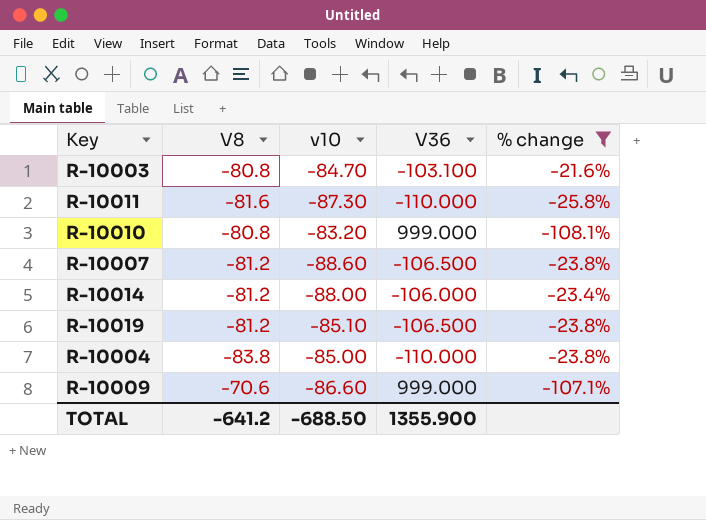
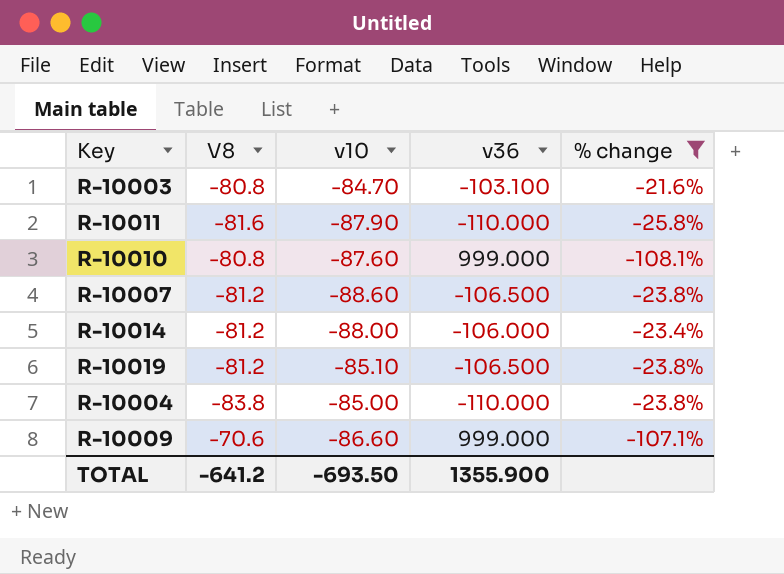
column name: V36 -> v36
R-10011 | v10: -87.30 -> -87.90
R-10010 | v10: -83.20 -> -87.60
TOTAL | v10: -688.50 -> -693.50

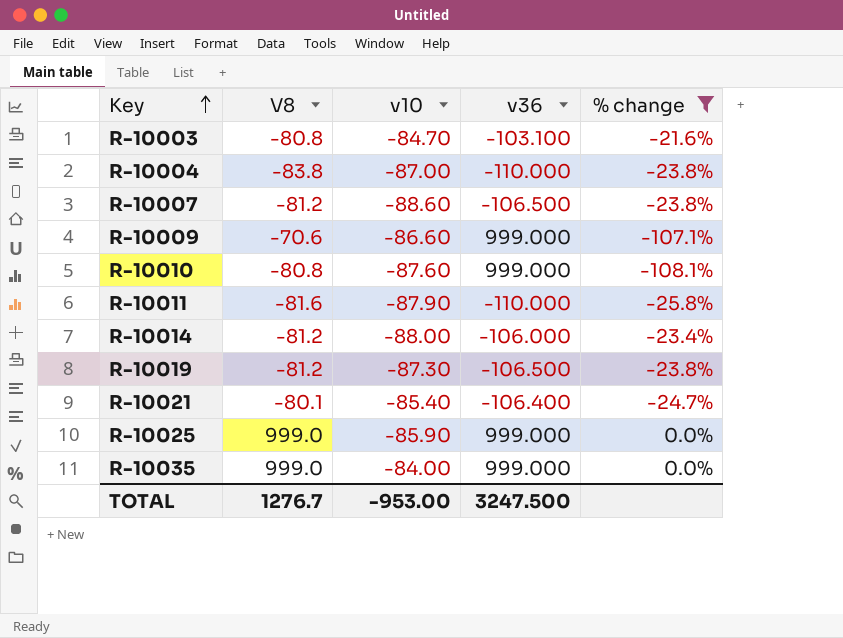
row order: none -> Key ascending
R-10004 | v10: -85.00 -> -87.00
R-10019 | v10: -85.10 -> -87.30
row R-10021: none -> -80.1 | -85.40 | -106.400 | -24.7%
row R-10025: none -> 999.0 | -85.90 | 999.000 | 0.0%
row R-10035: none -> 999.0 | -84.00 | 999.000 | 0.0%
TOTAL | V8: -641.2 -> 1276.7
TOTAL | v10: -693.50 -> -953.00
TOTAL | v36: 1355.900 -> 3247.500

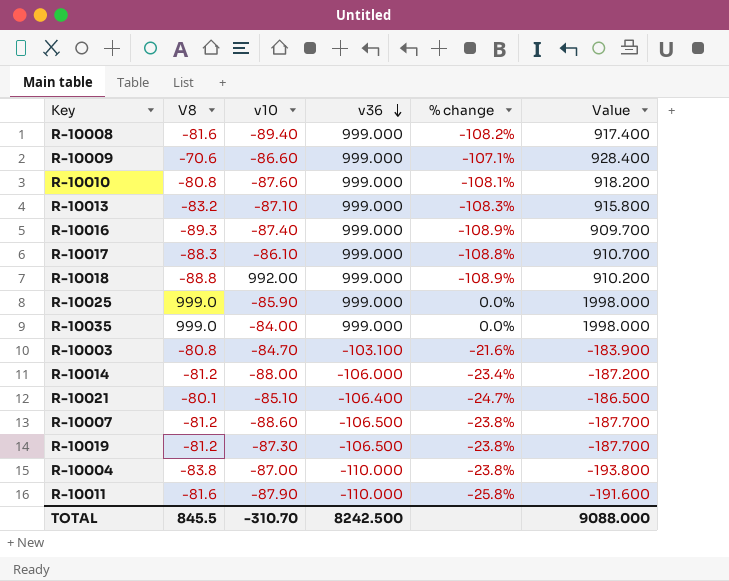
filter: % change >= -108.1% -> none
row order: Key ascending -> v36 descending
column Value | formula: none -> [V8] + [v36]
R-10021 | v10: -85.40 -> -85.10
TOTAL | V8: 1276.7 -> 845.5
TOTAL | v10: -953.00 -> -310.70
TOTAL | v36: 3247.500 -> 8242.500

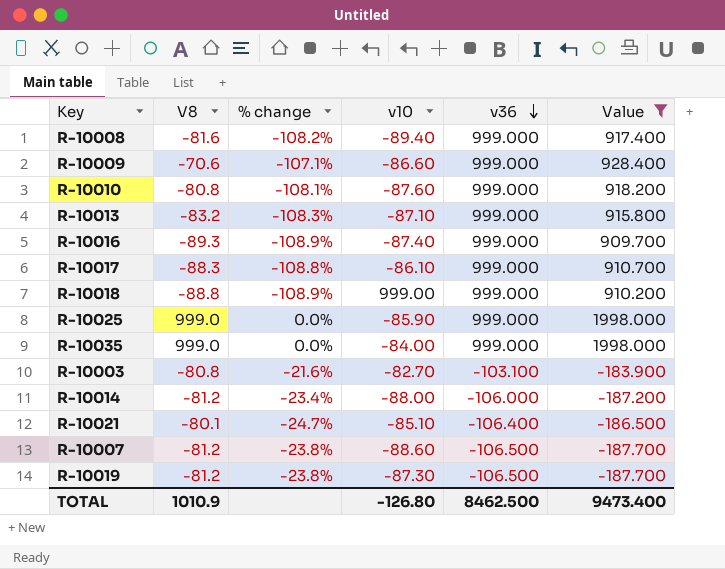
filter: none -> Value >= -187.700
column % change | position: 5 -> 3
R-10018 | v10: 992.00 -> 999.00
R-10003 | v10: -84.70 -> -82.70
TOTAL | V8: 845.5 -> 1010.9
TOTAL | v10: -310.70 -> -126.80
TOTAL | v36: 8242.500 -> 8462.500
TOTAL | Value: 9088.000 -> 9473.400

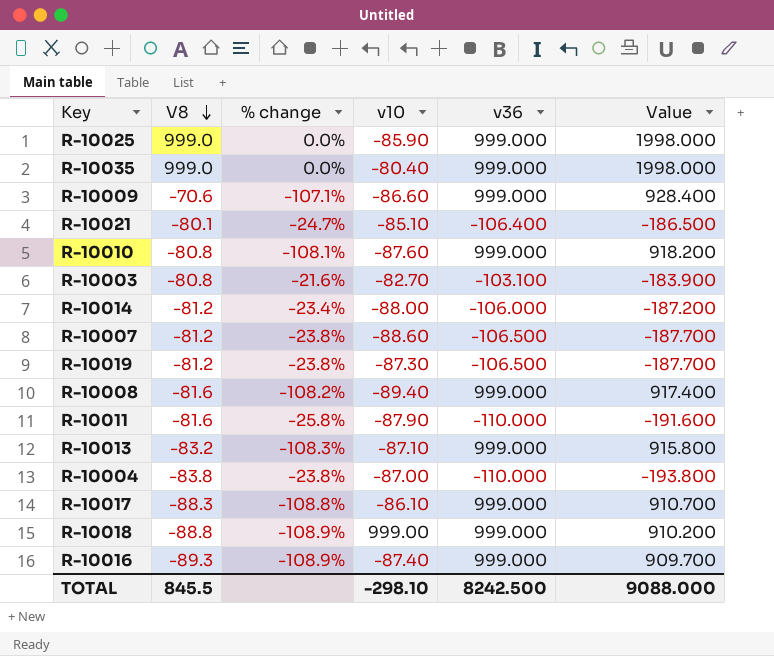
filter: Value >= -187.700 -> none
row order: v36 descending -> V8 descending
R-10035 | v10: -84.00 -> -80.40
TOTAL | V8: 1010.9 -> 845.5
TOTAL | v10: -126.80 -> -298.10
TOTAL | v36: 8462.500 -> 8242.500
TOTAL | Value: 9473.400 -> 9088.000

